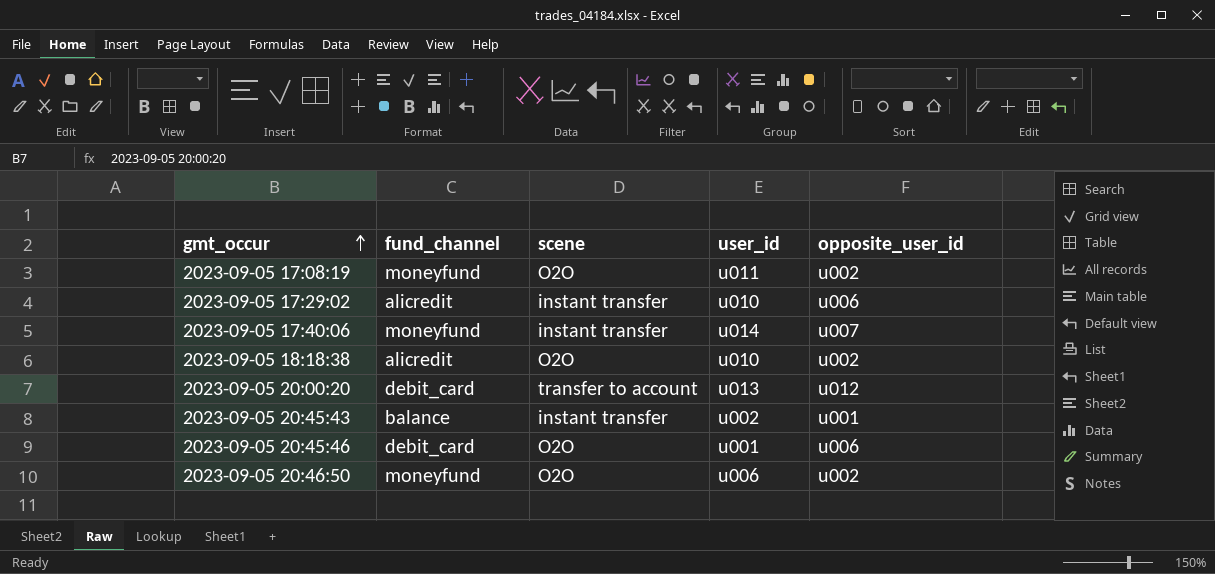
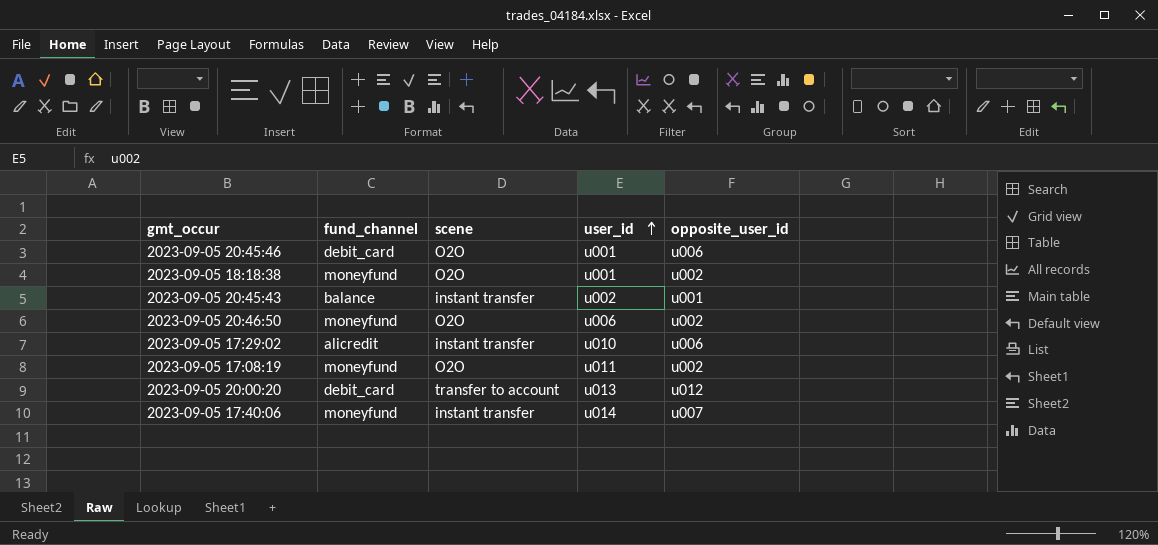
row order: gmt_occur ascending -> user_id ascending
2023-09-05 18:18:38 | fund_channel: alicredit -> moneyfund
2023-09-05 18:18:38 | user_id: u010 -> u001

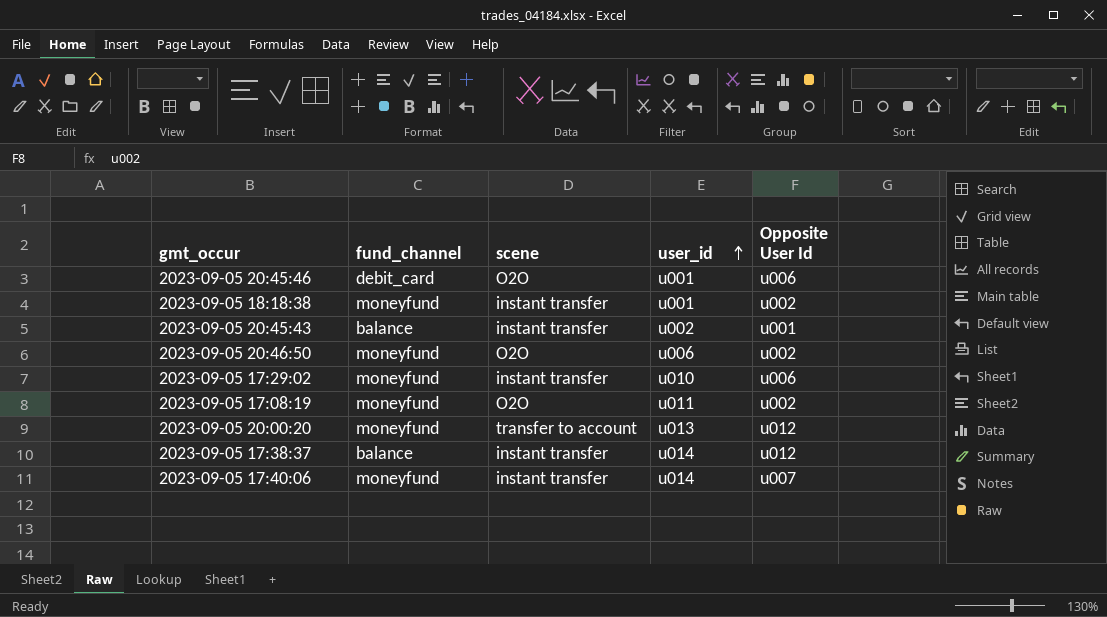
column name: opposite_user_id -> Opposite User Id
2023-09-05 18:18:38 | scene: O2O -> instant transfer
2023-09-05 17:29:02 | fund_channel: alicredit -> moneyfund
2023-09-05 20:00:20 | fund_channel: debit_card -> moneyfund
row 2023-09-05 17:38:37: none -> balance | instant transfer | u014 | u012

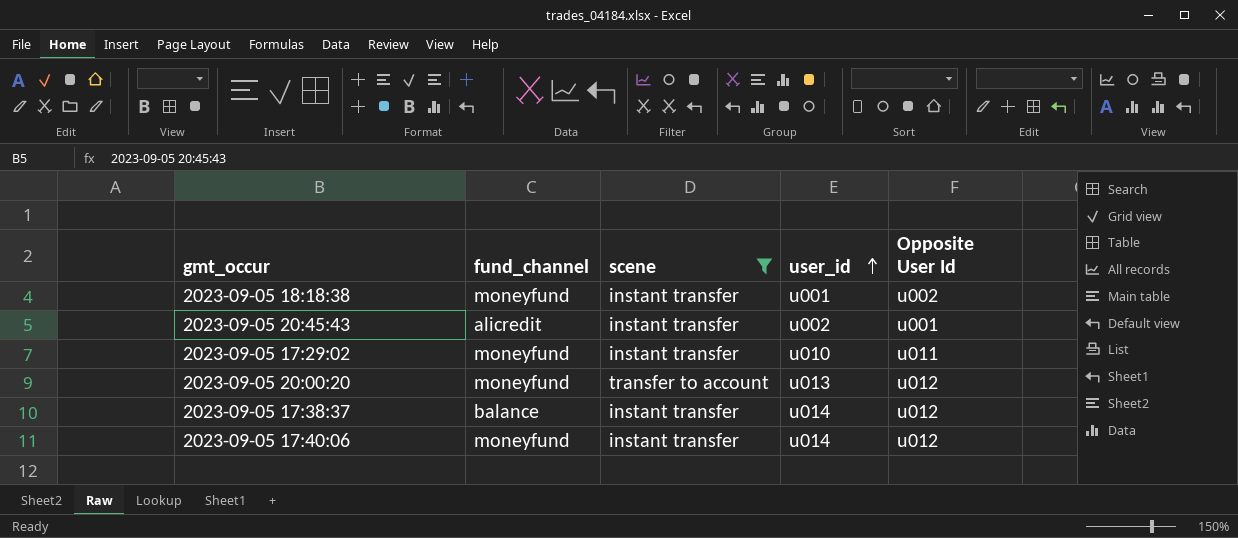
filter: none -> scene != O2O
2023-09-05 20:45:43 | fund_channel: balance -> alicredit
2023-09-05 17:29:02 | Opposite User Id: u006 -> u011
2023-09-05 17:40:06 | Opposite User Id: u007 -> u012

